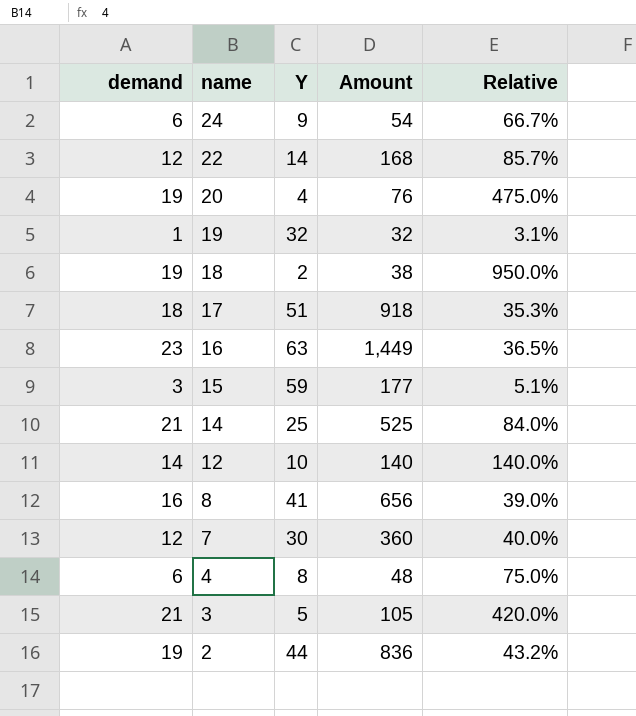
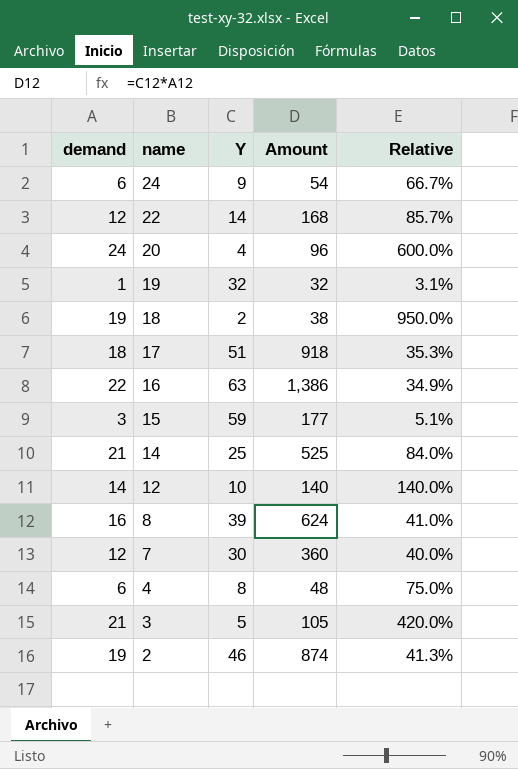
20 | demand: 19 -> 24
20 | Amount: 76 -> 96
20 | Relative: 475.0% -> 600.0%
16 | demand: 23 -> 22
16 | Amount: 1,449 -> 1,386
16 | Relative: 36.5% -> 34.9%
8 | Y: 41 -> 39
8 | Amount: 656 -> 624
8 | Relative: 39.0% -> 41.0%
2 | Y: 44 -> 46
2 | Amount: 836 -> 874
2 | Relative: 43.2% -> 41.3%

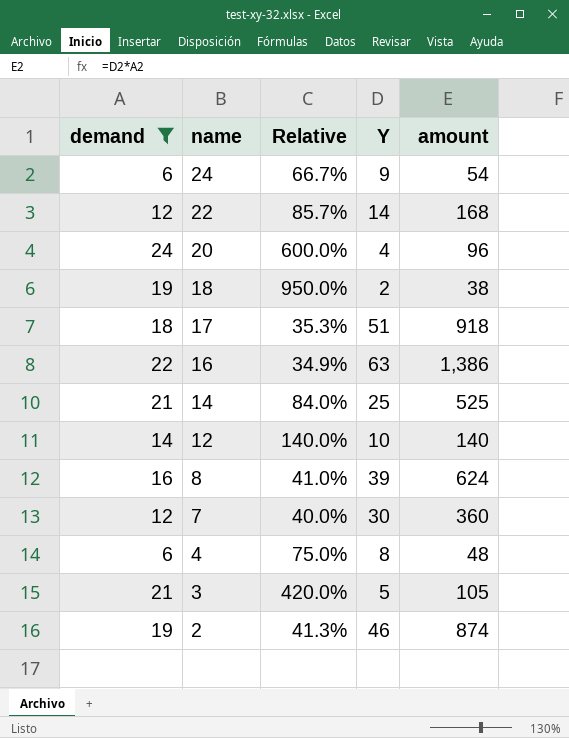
filter: none -> demand >= 6
column Relative | position: 5 -> 3
column name: Amount -> amount

